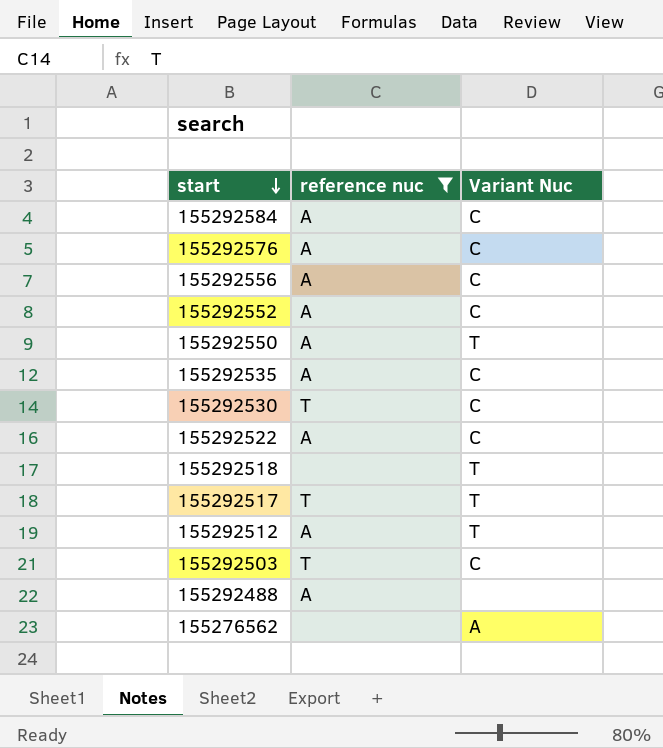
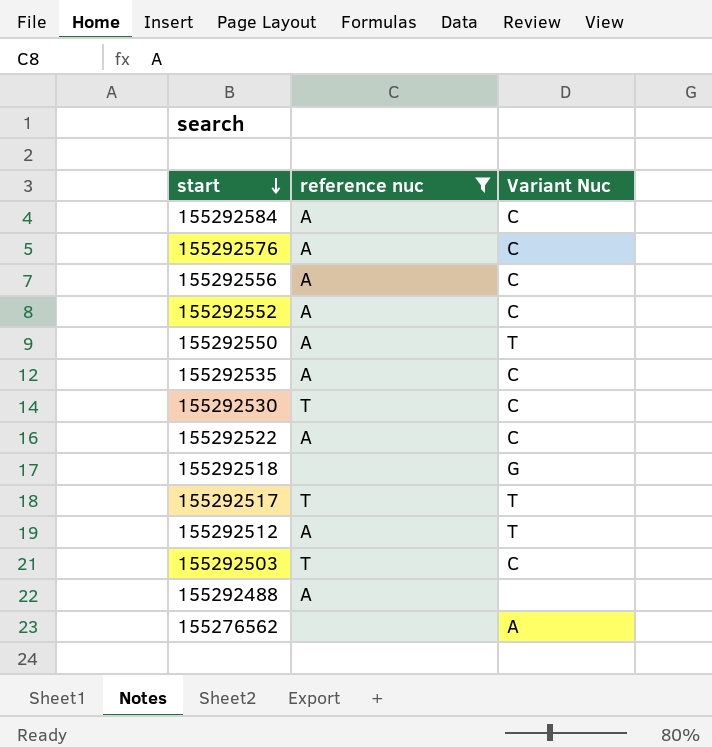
155292518 | Variant Nuc: T -> G

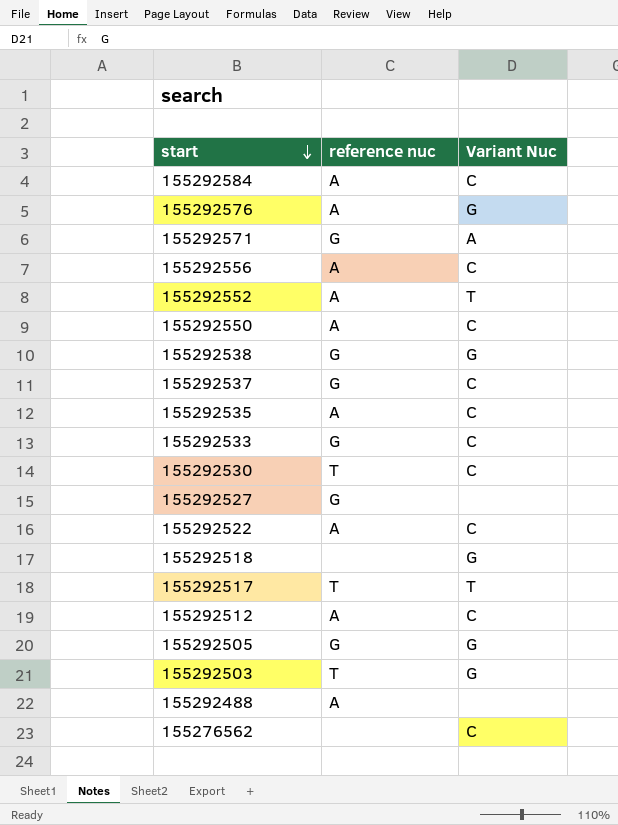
filter: reference nuc != G -> none
155292576 | Variant Nuc: C -> G
155292552 | Variant Nuc: C -> T
155292550 | Variant Nuc: T -> C
155292512 | Variant Nuc: T -> C
155292503 | Variant Nuc: C -> G
155276562 | Variant Nuc: A -> C

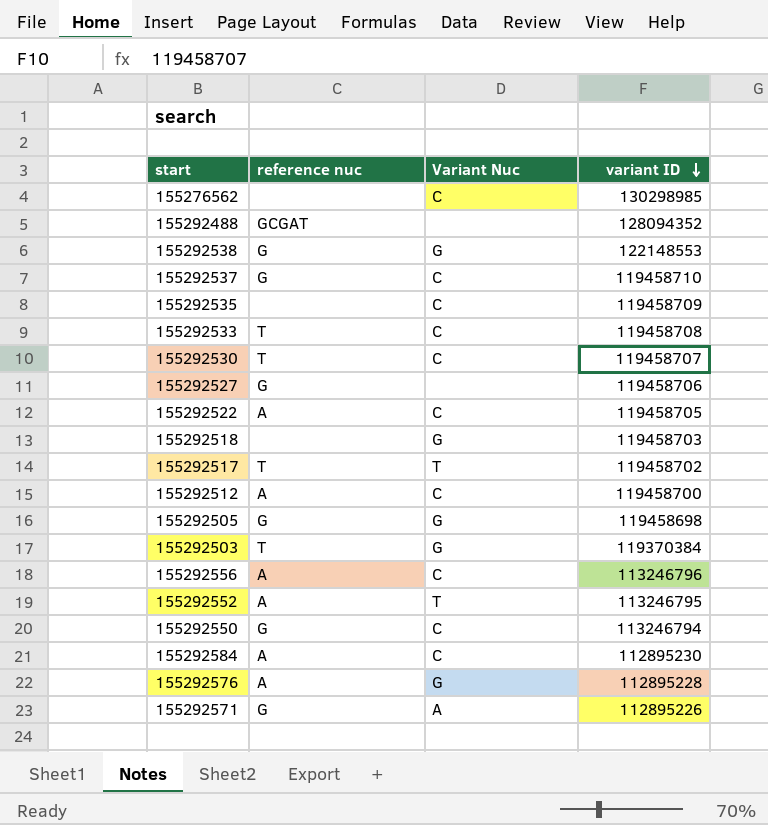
row order: start descending -> variant ID descending
column variant ID | position: none -> 4
155292488 | reference nuc: A -> GCGAT
155292535 | reference nuc: A -> none
155292533 | reference nuc: G -> T
155292550 | reference nuc: A -> G

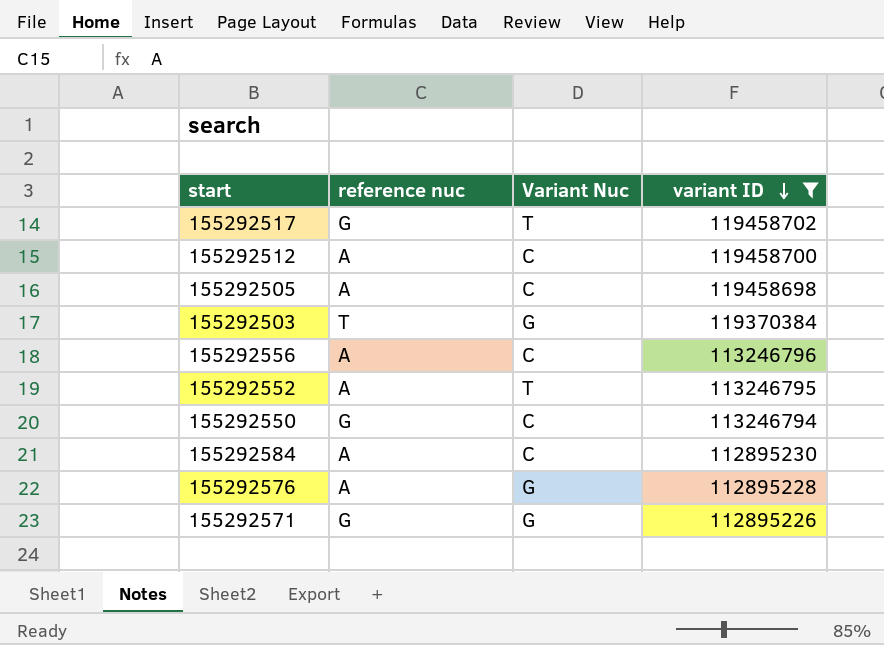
filter: none -> variant ID <= 119458702
155292517 | reference nuc: T -> G
155292505 | reference nuc: G -> A
155292505 | Variant Nuc: G -> C
155292571 | Variant Nuc: A -> G

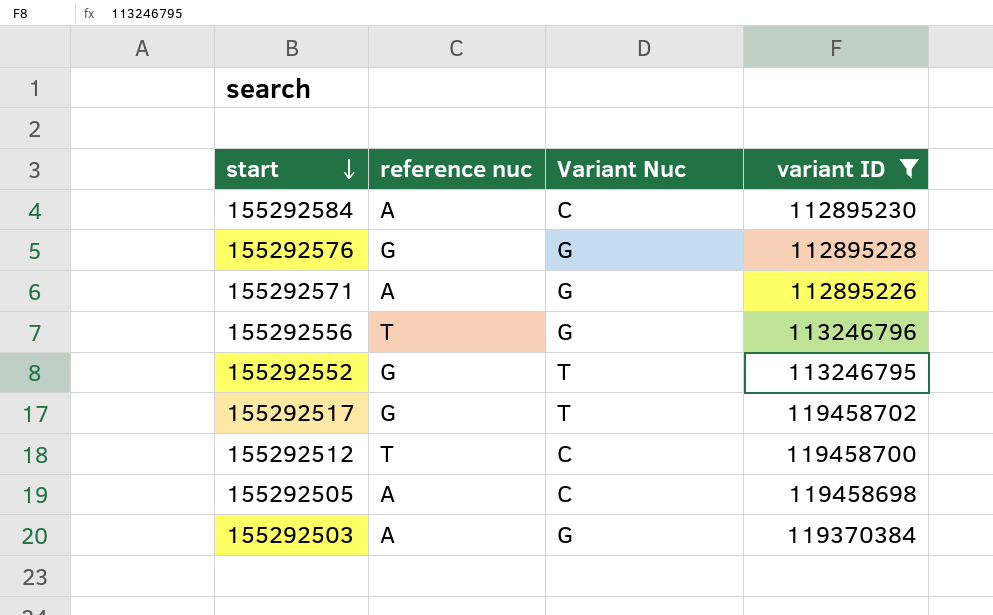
row order: variant ID descending -> start descending
row 155292550: G | C | 113246794 -> none
155292576 | reference nuc: A -> G
155292571 | reference nuc: G -> A
155292556 | reference nuc: A -> T
155292556 | Variant Nuc: C -> G
155292552 | reference nuc: A -> G
155292512 | reference nuc: A -> T
155292503 | reference nuc: T -> A

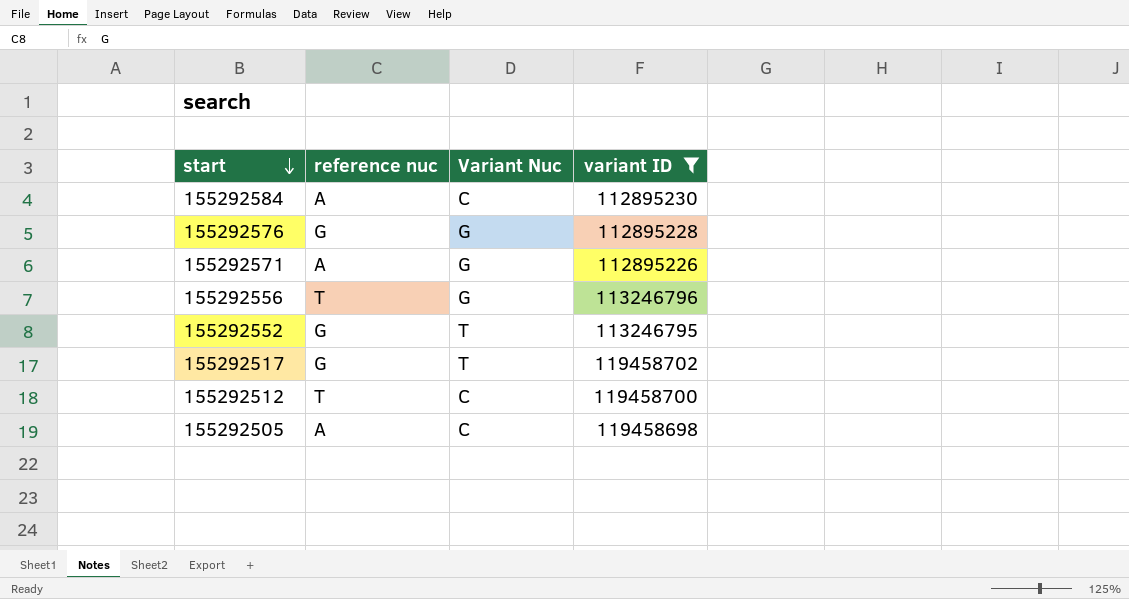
row 155292503: A | G | 119370384 -> none

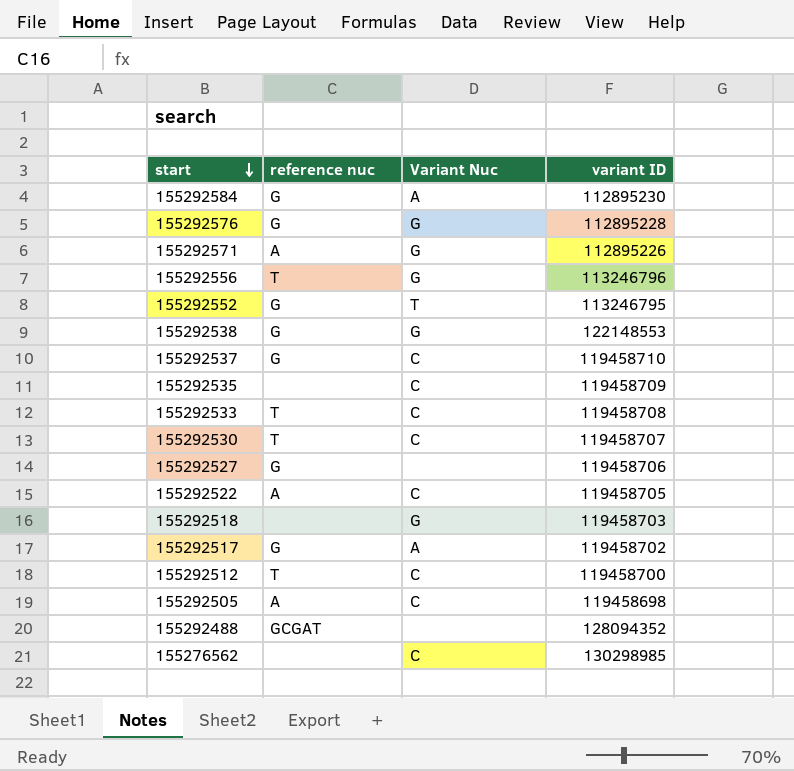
filter: variant ID <= 119458702 -> none
155292584 | reference nuc: A -> G
155292584 | Variant Nuc: C -> A
155292517 | Variant Nuc: T -> A

